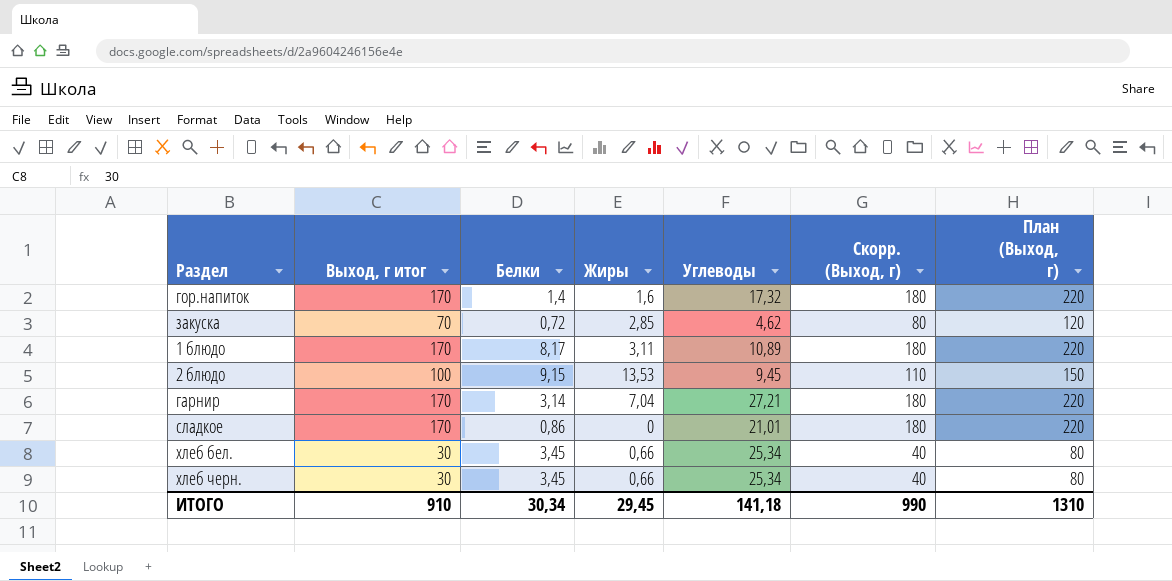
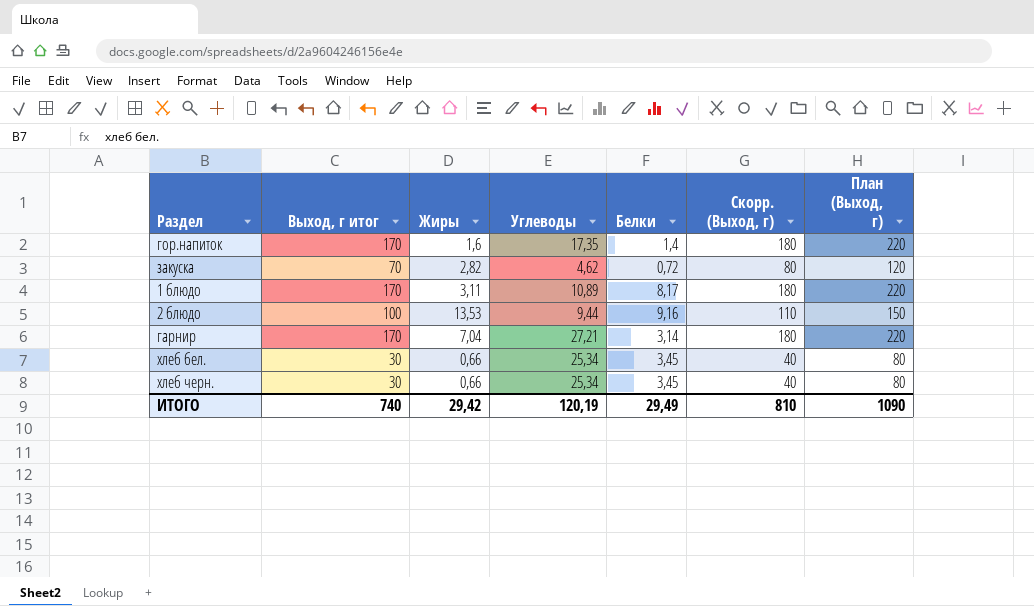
column Белки | position: 3 -> 5
row сладкое: 170 | 0,86 | 0 | 21,01 | 180 | 220 -> none
гор.напиток | Углеводы: 17,32 -> 17,35
закуска | Жиры: 2,85 -> 2,82
2 блюдо | Углеводы: 9,45 -> 9,44
2 блюдо | Белки: 9,15 -> 9,16
ИТОГО | Выход, г итог: 910 -> 740
ИТОГО | Жиры: 29,45 -> 29,42
ИТОГО | Углеводы: 141,18 -> 120,19
ИТОГО | Белки: 30,34 -> 29,49
ИТОГО | Скорр. (Выход, г): 990 -> 810
ИТОГО | План (Выход, г): 1310 -> 1090

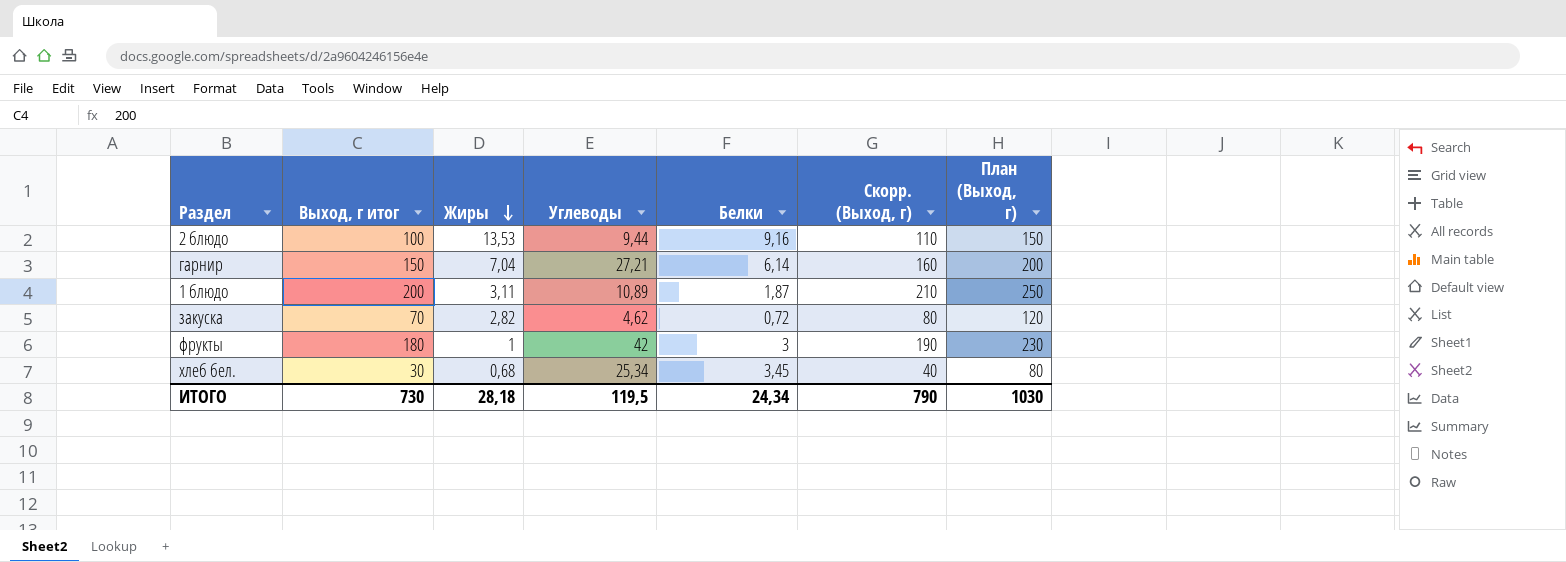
row order: none -> Жиры descending
row гор.напиток: 170 | 1,6 | 17,35 | 1,4 | 180 | 220 -> none
row хлеб черн.: 30 | 0,66 | 25,34 | 3,45 | 40 | 80 -> none
гарнир | Выход, г итог: 170 -> 150
гарнир | Белки: 3,14 -> 6,14
гарнир | Скорр. (Выход, г): 180 -> 160
гарнир | План (Выход, г): 220 -> 200
1 блюдо | Выход, г итог: 170 -> 200
1 блюдо | Белки: 8,17 -> 1,87
1 блюдо | Скорр. (Выход, г): 180 -> 210
1 блюдо | План (Выход, г): 220 -> 250
row фрукты: none -> 180 | 1 | 42 | 3 | 190 | 230
хлеб бел. | Жиры: 0,66 -> 0,68
ИТОГО | Выход, г итог: 740 -> 730
ИТОГО | Жиры: 29,42 -> 28,18
ИТОГО | Углеводы: 120,19 -> 119,5
ИТОГО | Белки: 29,49 -> 24,34
ИТОГО | Скорр. (Выход, г): 810 -> 790
ИТОГО | План (Выход, г): 1090 -> 1030

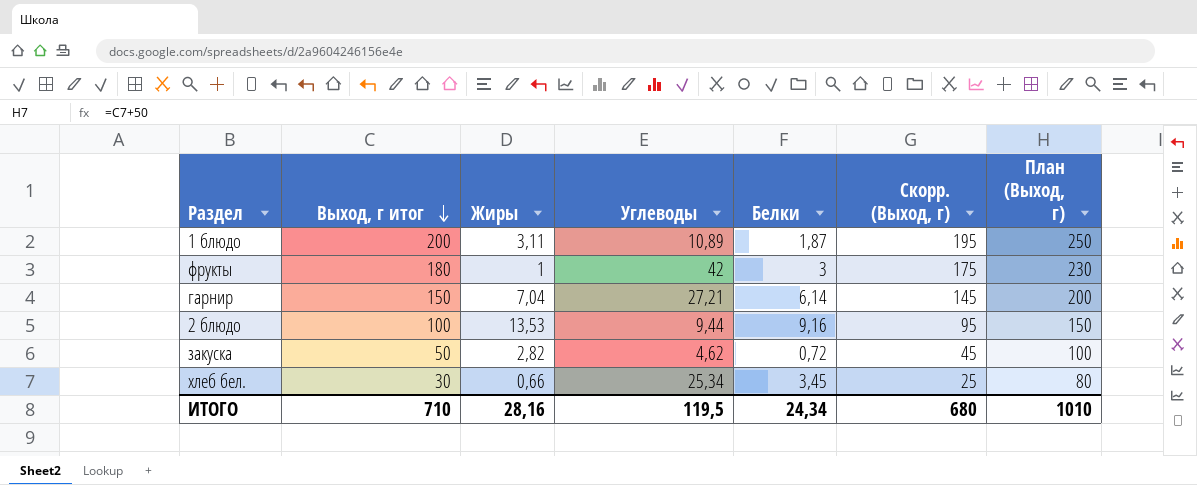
row order: Жиры descending -> Выход, г итог descending
column Скорр. (Выход, г) | formula: [Выход, г итог] + 10 -> [Выход, г итог] - 5
закуска | Выход, г итог: 70 -> 50
закуска | План (Выход, г): 120 -> 100
хлеб бел. | Жиры: 0,68 -> 0,66
ИТОГО | Выход, г итог: 730 -> 710
ИТОГО | Жиры: 28,18 -> 28,16
ИТОГО | Скорр. (Выход, г): 790 -> 680
ИТОГО | План (Выход, г): 1030 -> 1010

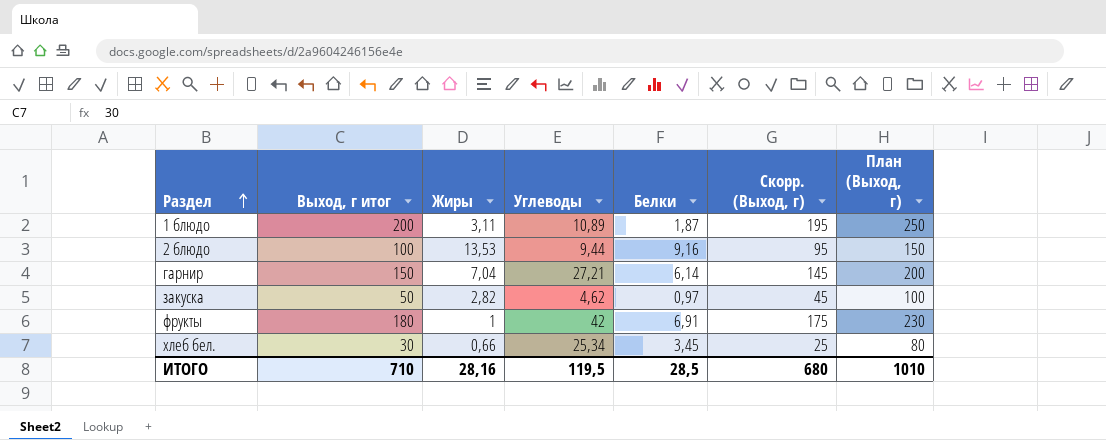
row order: Выход, г итог descending -> Раздел ascending
закуска | Белки: 0,72 -> 0,97
фрукты | Белки: 3 -> 6,91
ИТОГО | Белки: 24,34 -> 28,5

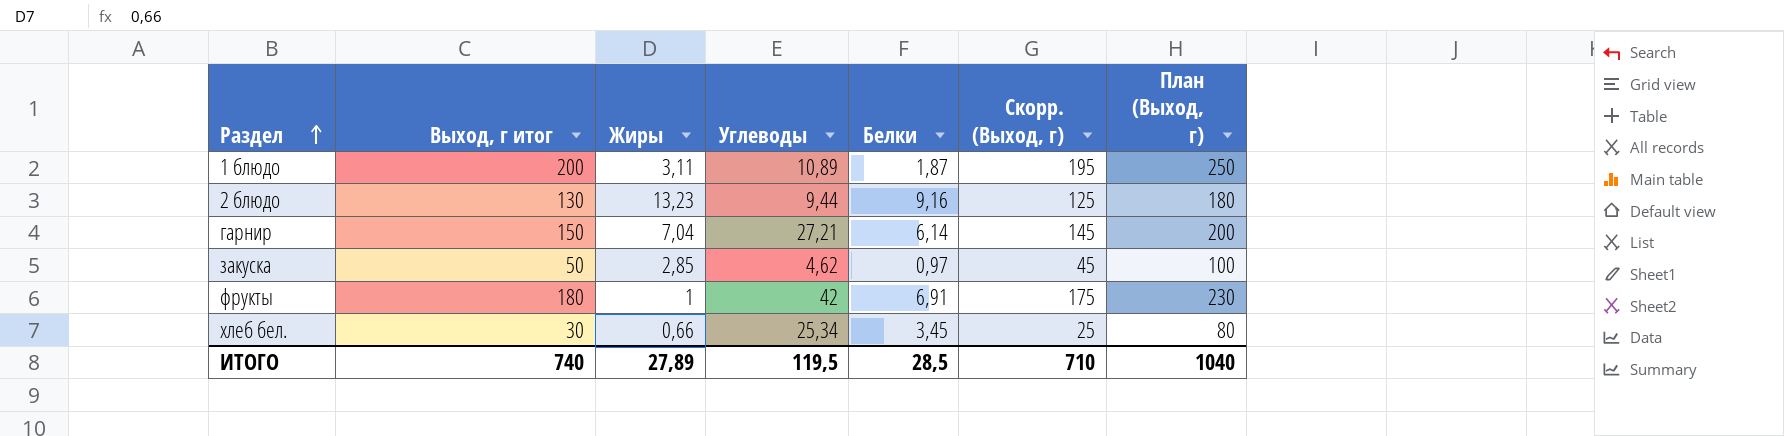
2 блюдо | Выход, г итог: 100 -> 130
2 блюдо | Жиры: 13,53 -> 13,23
2 блюдо | Скорр. (Выход, г): 95 -> 125
2 блюдо | План (Выход, г): 150 -> 180
закуска | Жиры: 2,82 -> 2,85
ИТОГО | Выход, г итог: 710 -> 740
ИТОГО | Жиры: 28,16 -> 27,89
ИТОГО | Скорр. (Выход, г): 680 -> 710
ИТОГО | План (Выход, г): 1010 -> 1040

